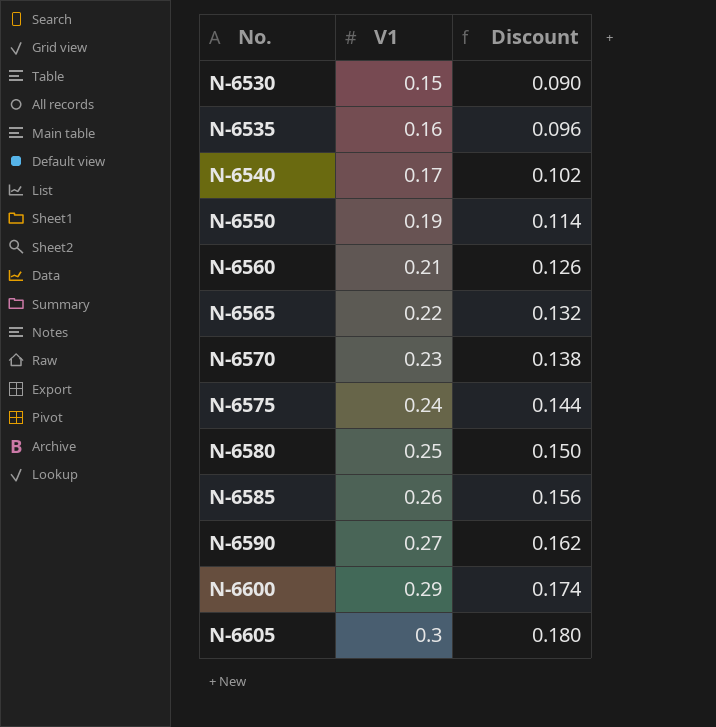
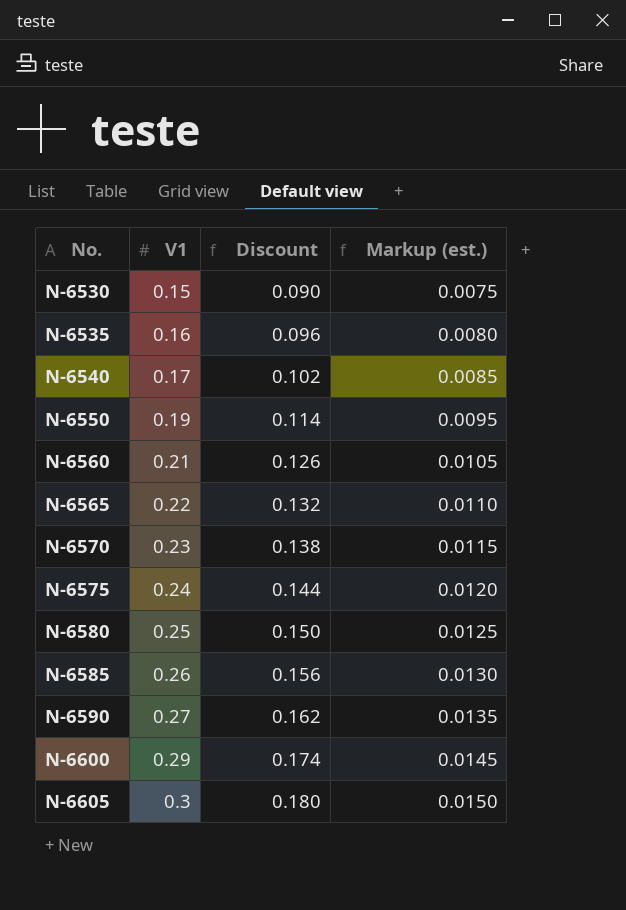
column Markup (est.) | formula: none -> [V1] * 0.05

